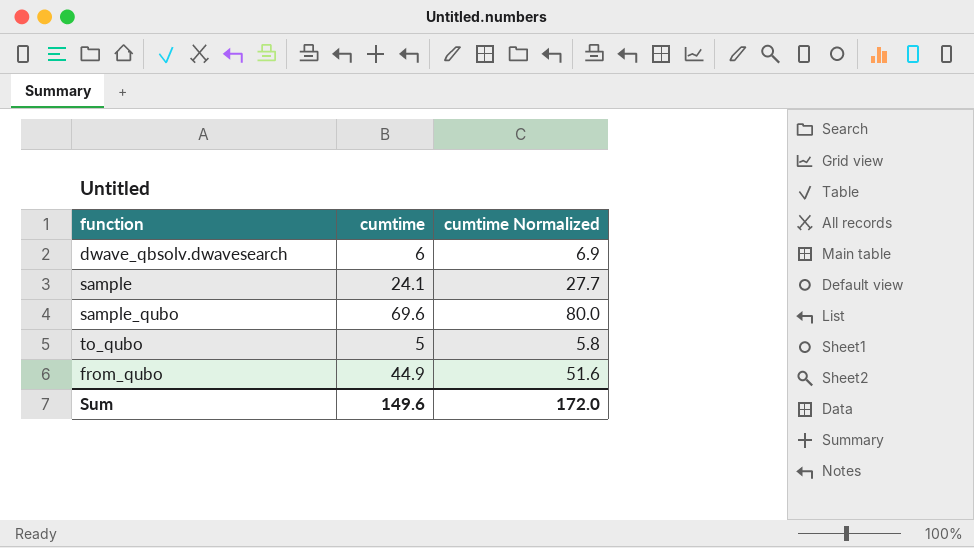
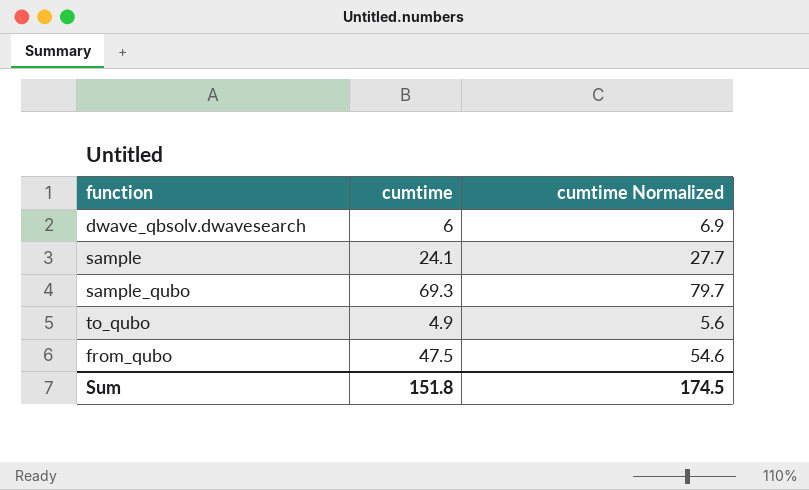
sample_qubo | cumtime: 69.6 -> 69.3
sample_qubo | cumtime Normalized: 80.0 -> 79.7
to_qubo | cumtime: 5 -> 4.9
to_qubo | cumtime Normalized: 5.8 -> 5.6
from_qubo | cumtime: 44.9 -> 47.5
from_qubo | cumtime Normalized: 51.6 -> 54.6
Sum | cumtime: 149.6 -> 151.8
Sum | cumtime Normalized: 172.0 -> 174.5

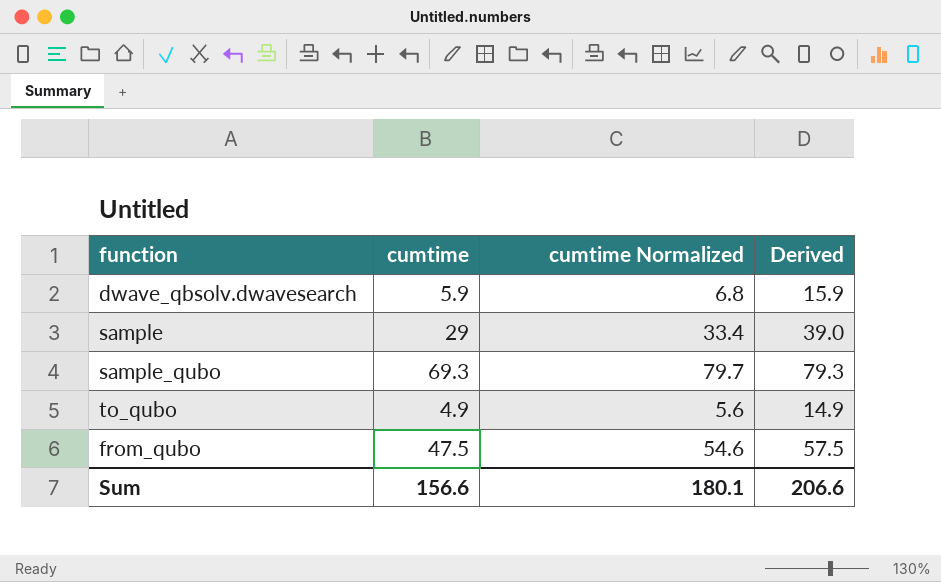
column Derived | formula: none -> [cumtime] + 10
dwave_qbsolv.dwavesearch | cumtime: 6 -> 5.9
dwave_qbsolv.dwavesearch | cumtime Normalized: 6.9 -> 6.8
sample | cumtime: 24.1 -> 29
sample | cumtime Normalized: 27.7 -> 33.4
Sum | cumtime: 151.8 -> 156.6
Sum | cumtime Normalized: 174.5 -> 180.1

